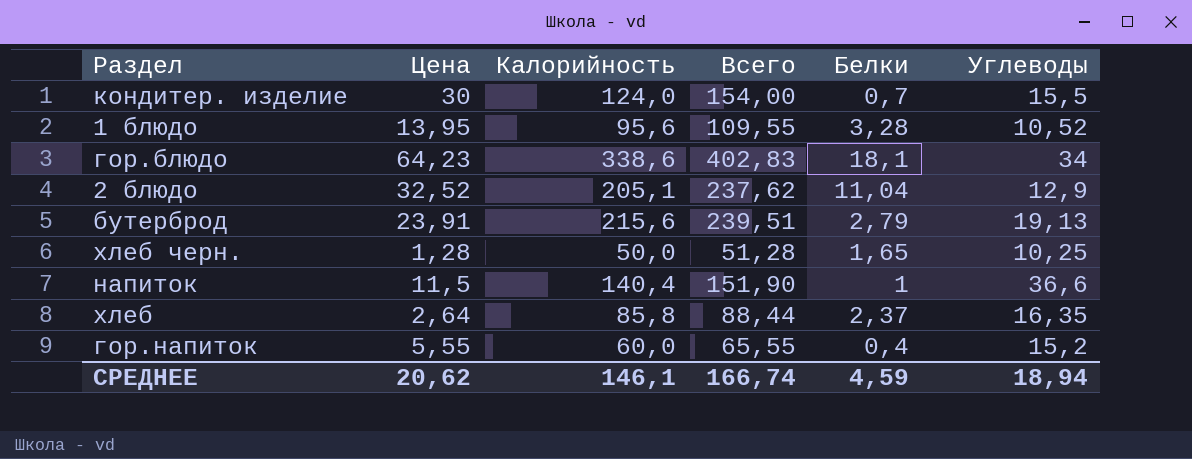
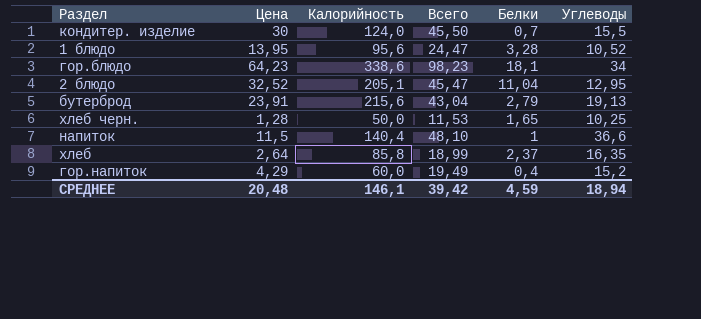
column Всего | formula: [Цена] + [Калорийность] -> [Цена] + [Углеводы]
2 блюдо | Углеводы: 12,9 -> 12,95
гор.напиток | Цена: 5,55 -> 4,29
СРЕДНЕЕ | Цена: 20,62 -> 20,48
СРЕДНЕЕ | Всего: 166,74 -> 39,42

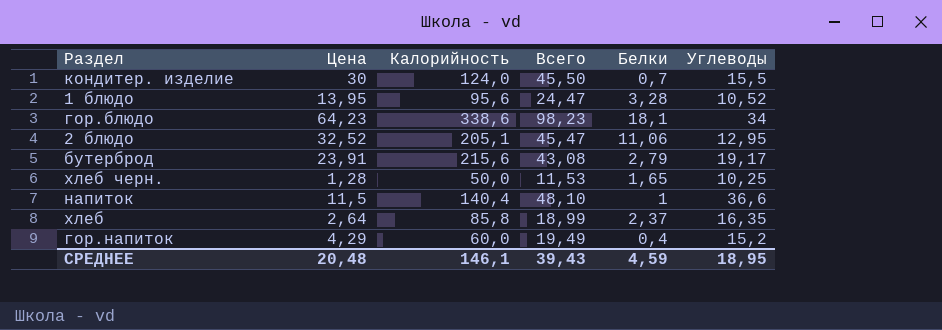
2 блюдо | Белки: 11,04 -> 11,06
бутерброд | Всего: 43,04 -> 43,08
бутерброд | Углеводы: 19,13 -> 19,17
СРЕДНЕЕ | Всего: 39,42 -> 39,43
СРЕДНЕЕ | Углеводы: 18,94 -> 18,95

